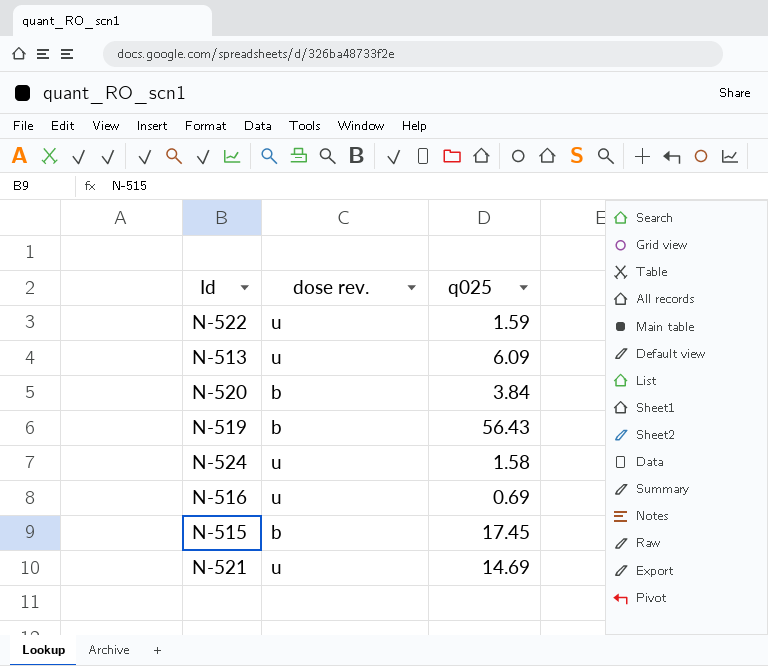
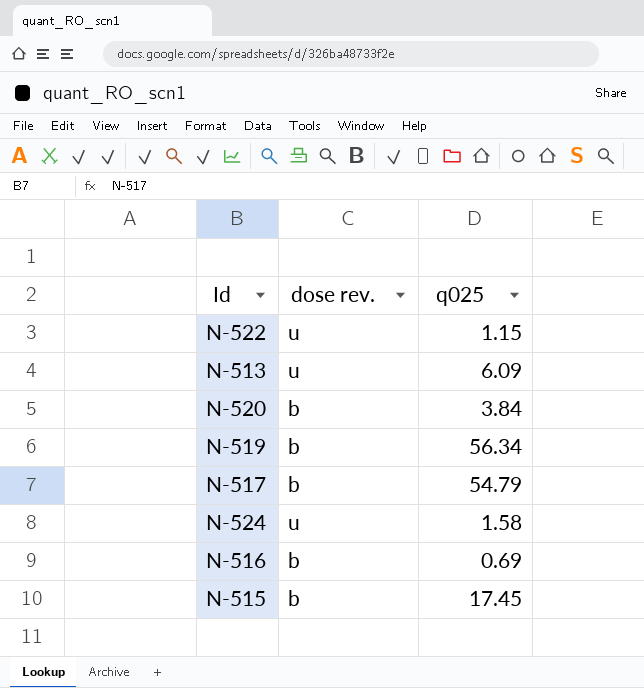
row N-521: u | 14.69 -> none
N-522 | q025: 1.59 -> 1.15
N-519 | q025: 56.43 -> 56.34
row N-517: none -> b | 54.79
N-516 | dose rev.: u -> b

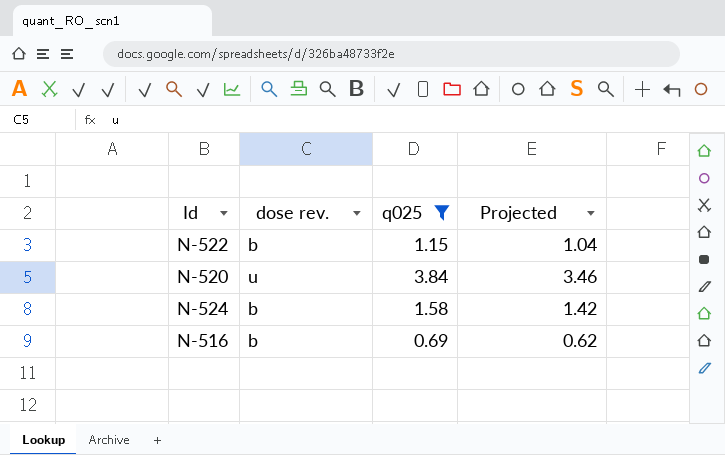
filter: none -> q025 <= 3.84
column Projected | formula: none -> [q025] * 0.9
N-522 | dose rev.: u -> b
N-520 | dose rev.: b -> u
N-524 | dose rev.: u -> b

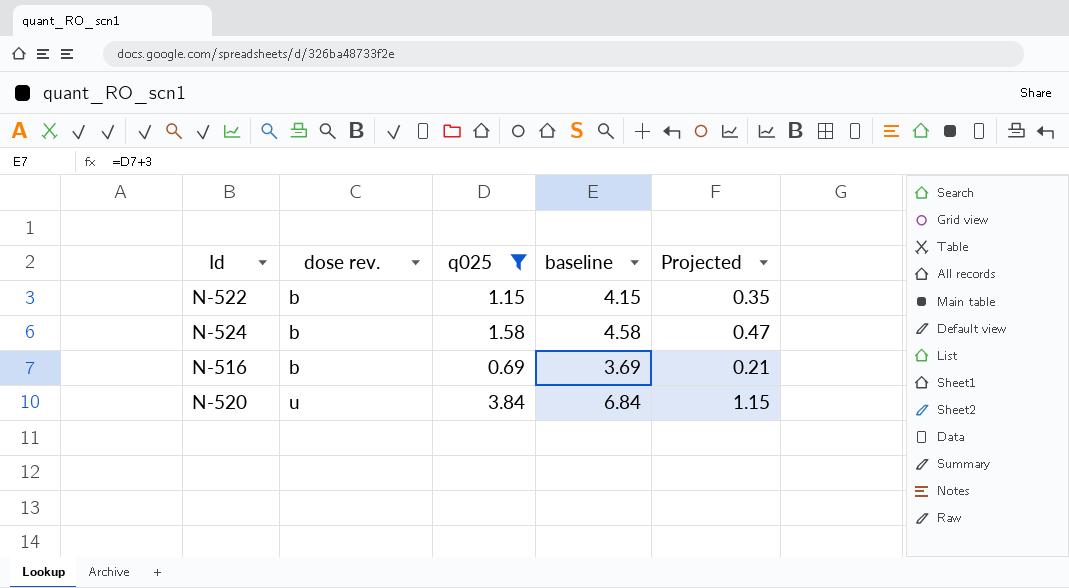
row order: none -> dose rev. ascending
column baseline | formula: none -> [q025] + 3
column Projected | formula: [q025] * 0.9 -> [q025] * 0.3

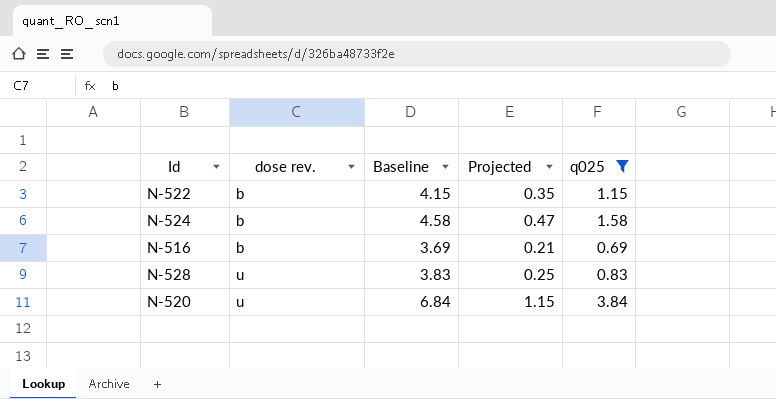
column name: baseline -> Baseline
column q025 | position: 3 -> 5
row N-528: none -> u | 3.83 | 0.25 | 0.83

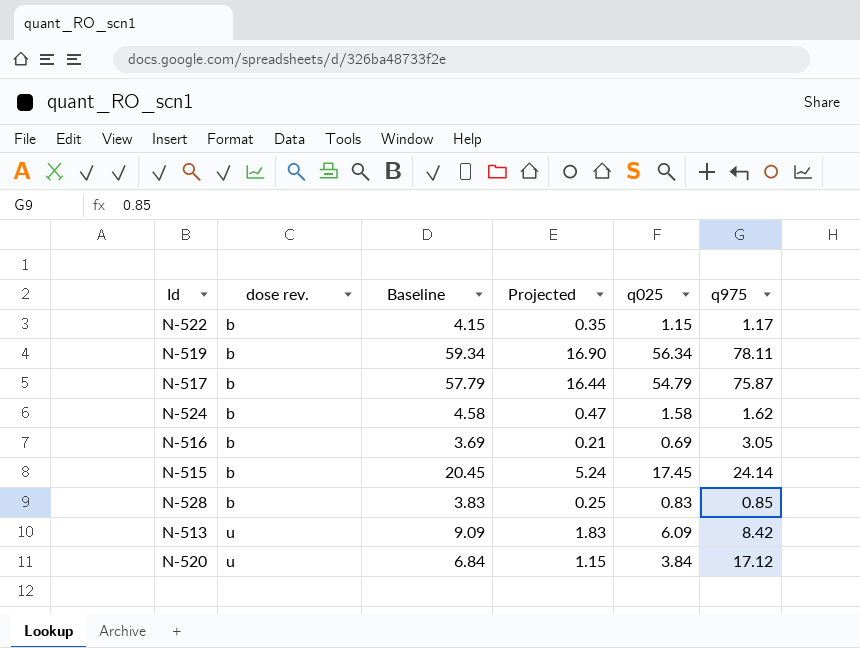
filter: q025 <= 3.84 -> none
column q975 | position: none -> 6
N-528 | dose rev.: u -> b

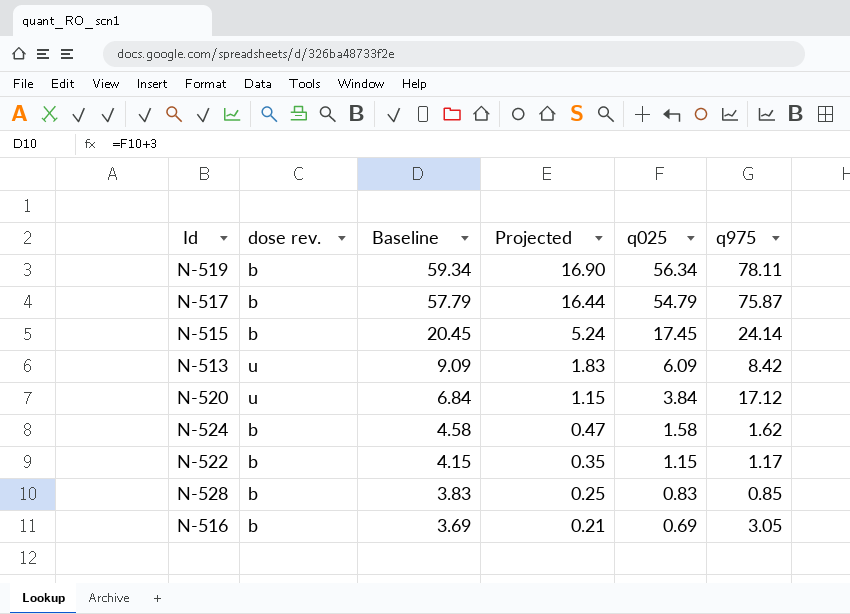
row order: dose rev. ascending -> Baseline descending

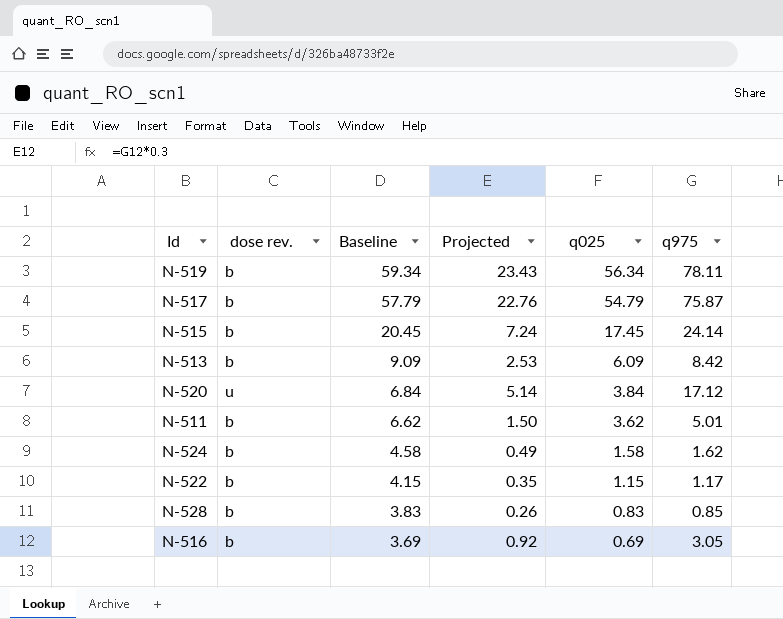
column Projected | formula: [q025] * 0.3 -> [q975] * 0.3
N-513 | dose rev.: u -> b
row N-511: none -> b | 6.62 | 1.50 | 3.62 | 5.01

